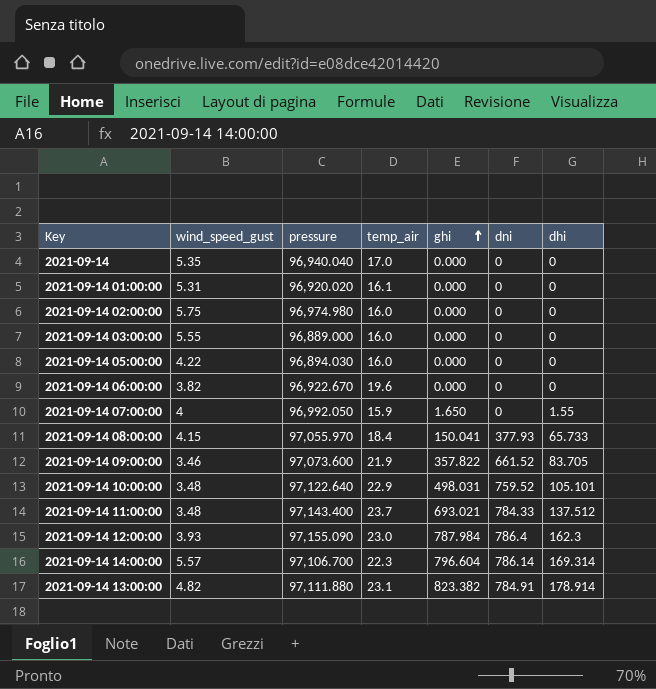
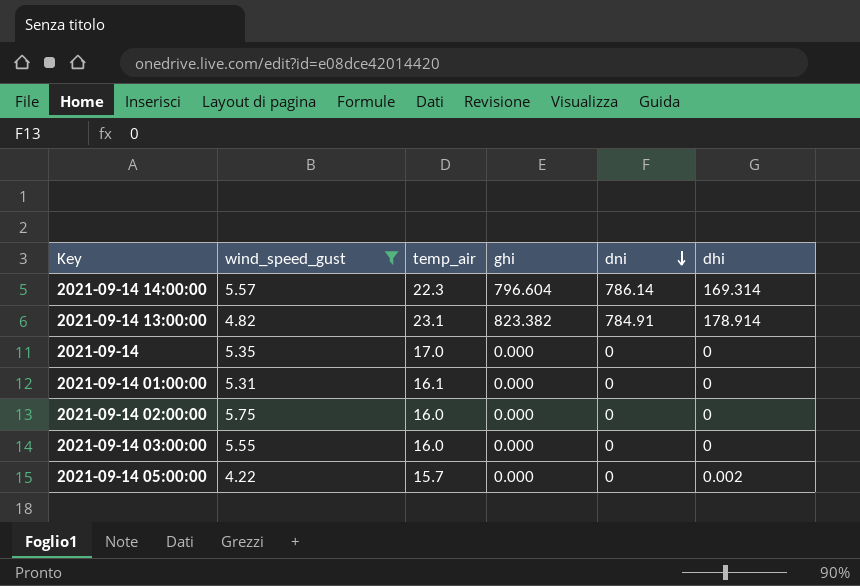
filter: none -> wind_speed_gust >= 4.22
row order: ghi ascending -> dni descending
column pressure | position: 3 -> none
2021-09-14 05:00:00 | temp_air: 16.0 -> 15.7
2021-09-14 05:00:00 | dhi: 0 -> 0.002

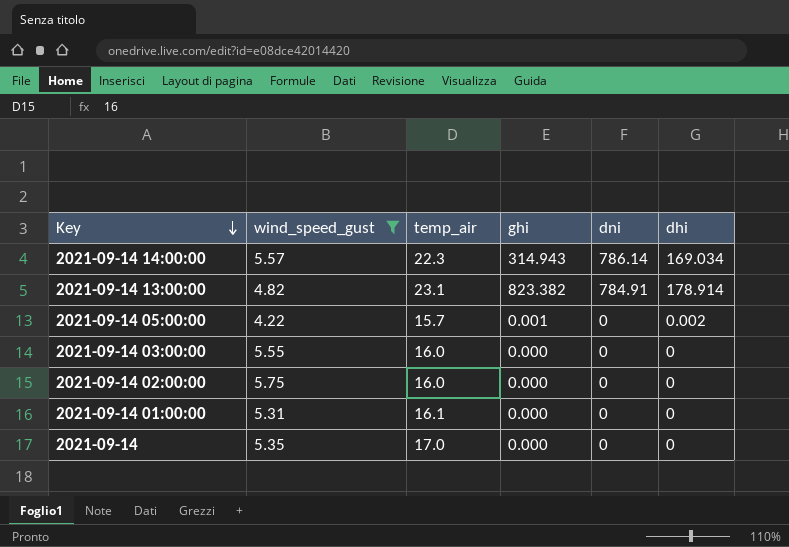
row order: dni descending -> Key descending
2021-09-14 14:00:00 | ghi: 796.604 -> 314.943
2021-09-14 14:00:00 | dhi: 169.314 -> 169.034
2021-09-14 05:00:00 | ghi: 0.000 -> 0.001

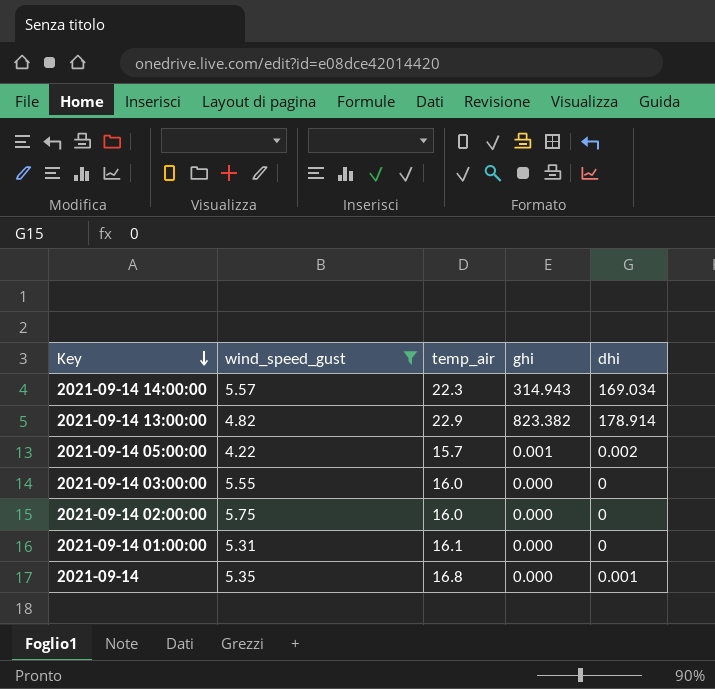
column dni | position: 5 -> none
2021-09-14 13:00:00 | temp_air: 23.1 -> 22.9
2021-09-14 | temp_air: 17.0 -> 16.8
2021-09-14 | dhi: 0 -> 0.001

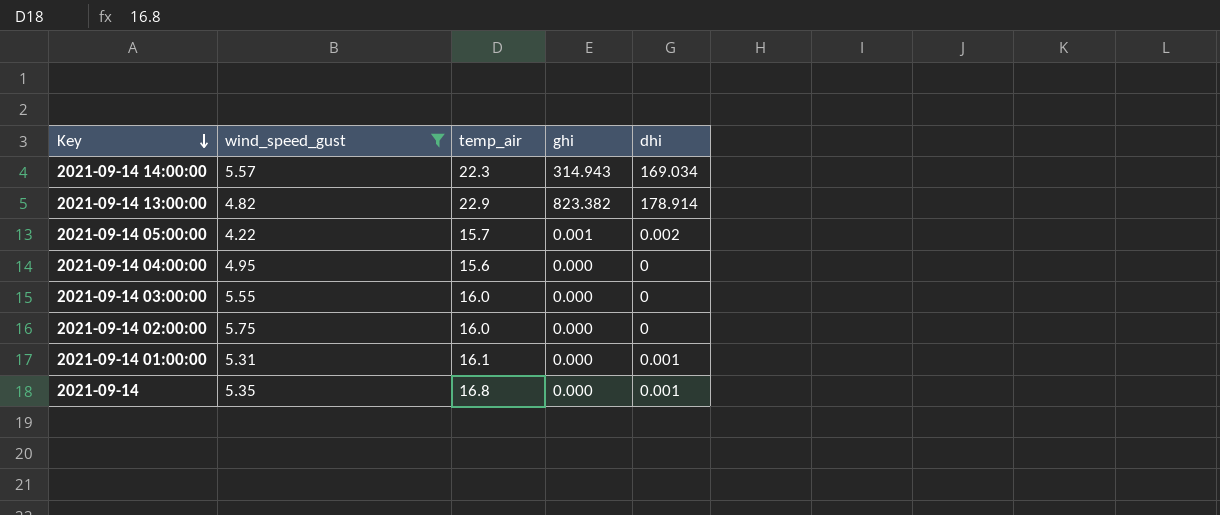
row 2021-09-14 04:00:00: none -> 4.95 | 15.6 | 0.000 | 0
2021-09-14 01:00:00 | dhi: 0 -> 0.001

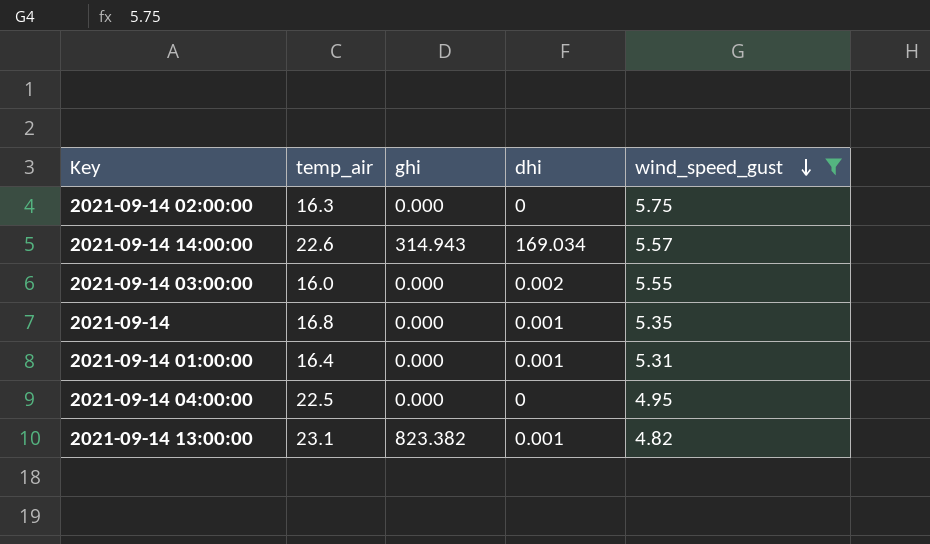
row order: Key descending -> wind_speed_gust descending
column wind_speed_gust | position: 2 -> 5
row 2021-09-14 05:00:00: 4.22 | 15.7 | 0.001 | 0.002 -> none
2021-09-14 02:00:00 | temp_air: 16.0 -> 16.3
2021-09-14 14:00:00 | temp_air: 22.3 -> 22.6
2021-09-14 03:00:00 | dhi: 0 -> 0.002
2021-09-14 01:00:00 | temp_air: 16.1 -> 16.4
2021-09-14 04:00:00 | temp_air: 15.6 -> 22.5
2021-09-14 13:00:00 | temp_air: 22.9 -> 23.1
2021-09-14 13:00:00 | dhi: 178.914 -> 0.001

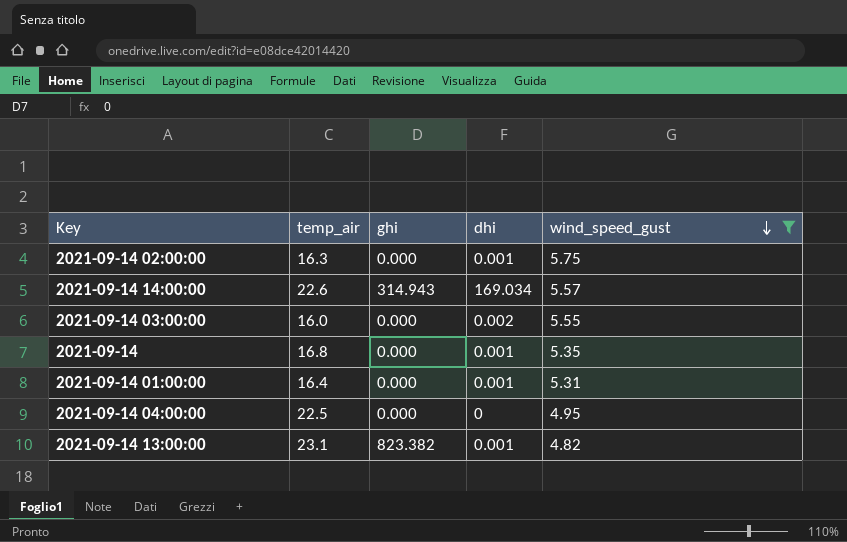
2021-09-14 02:00:00 | dhi: 0 -> 0.001

